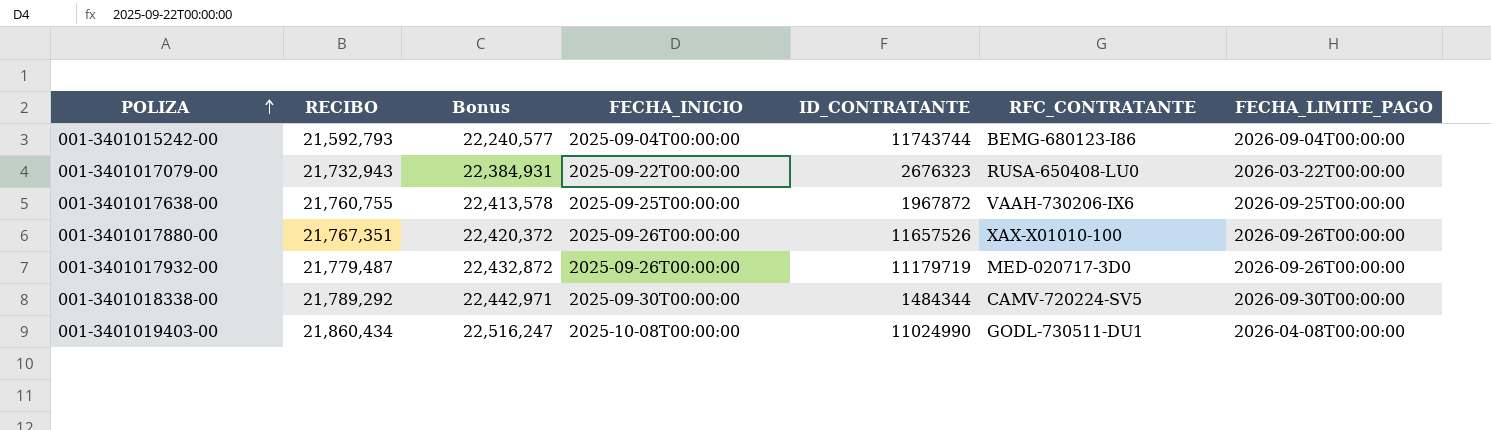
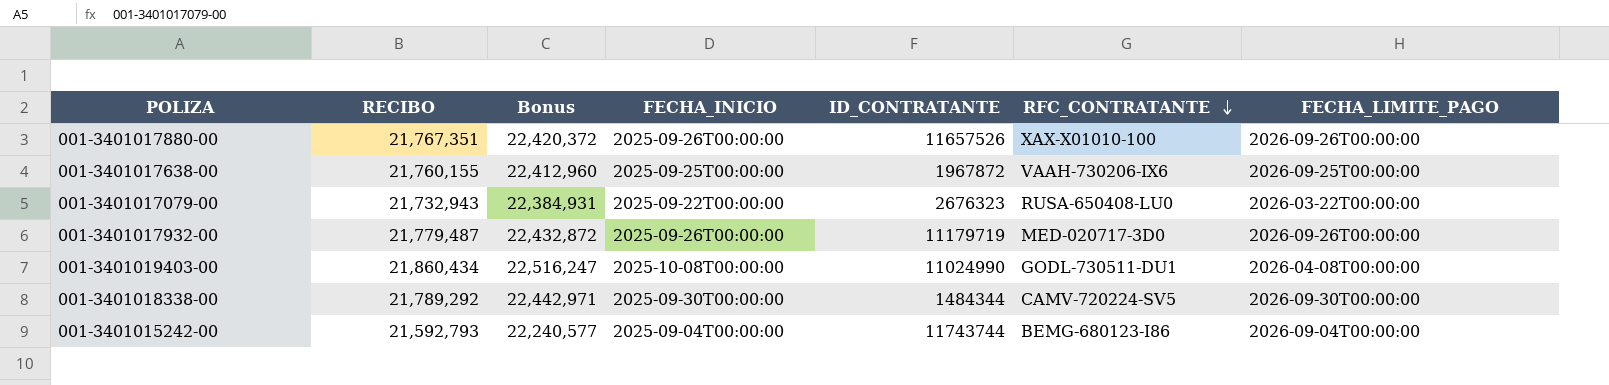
row order: POLIZA ascending -> RFC_CONTRATANTE descending
001-3401017638-00 | RECIBO: 21,760,755 -> 21,760,155
001-3401017638-00 | Bonus: 22,413,578 -> 22,412,960

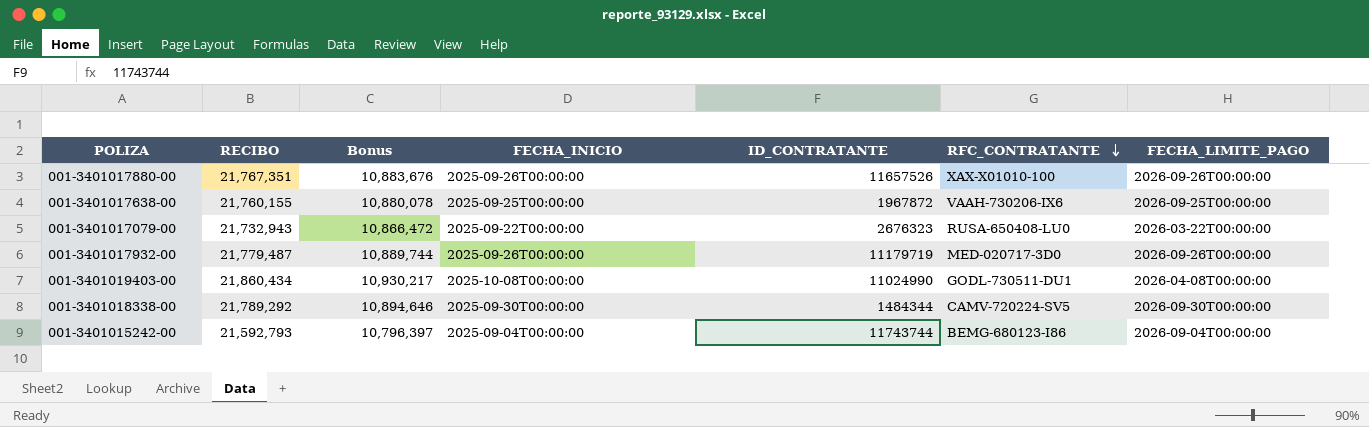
column Bonus | formula: [RECIBO] * 1.03 -> [RECIBO] * 0.5

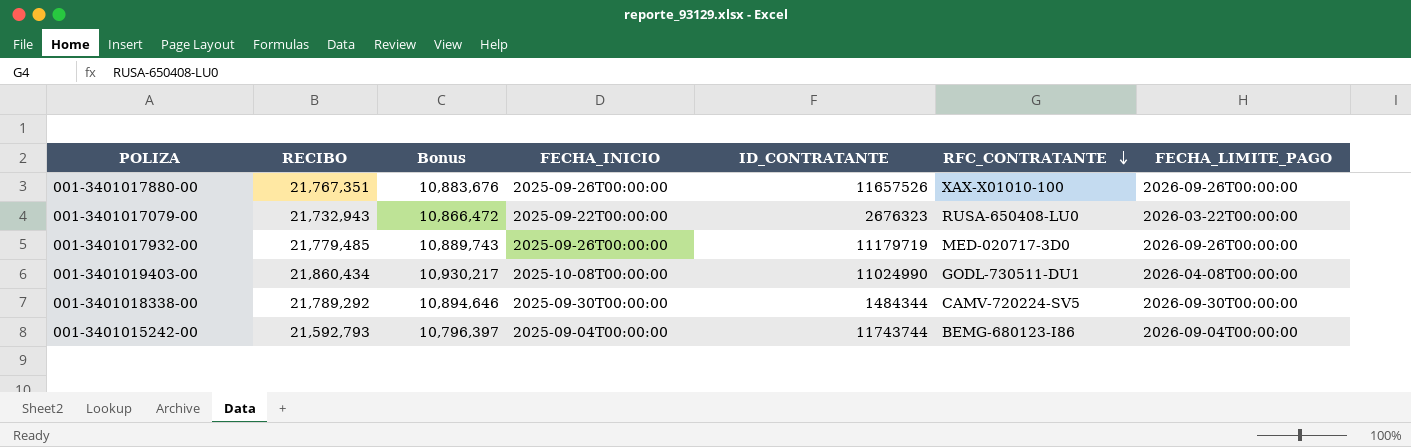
row 001-3401017638-00: 21,760,155 | 10,880,078 | 2025-09-25T00:00:00 | 1967872 | VAAH-730206-IX6 | 2026-09-25T00:00:00 -> none
001-3401017932-00 | RECIBO: 21,779,487 -> 21,779,485
001-3401017932-00 | Bonus: 10,889,744 -> 10,889,743

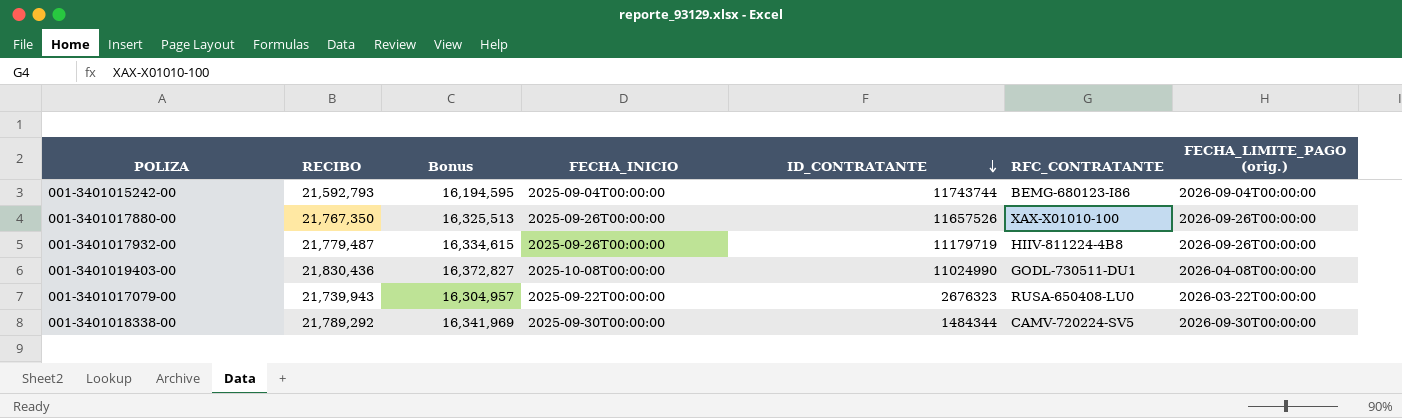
row order: RFC_CONTRATANTE descending -> ID_CONTRATANTE descending
column Bonus | formula: [RECIBO] * 0.5 -> [RECIBO] * 0.75
column name: FECHA_LIMITE_PAGO -> FECHA_LIMITE_PAGO (orig.)
001-3401017880-00 | RECIBO: 21,767,351 -> 21,767,350
001-3401017932-00 | RECIBO: 21,779,485 -> 21,779,487
001-3401017932-00 | RFC_CONTRATANTE: MED-020717-3D0 -> HIIV-811224-4B8
001-3401019403-00 | RECIBO: 21,860,434 -> 21,830,436
001-3401017079-00 | RECIBO: 21,732,943 -> 21,739,943

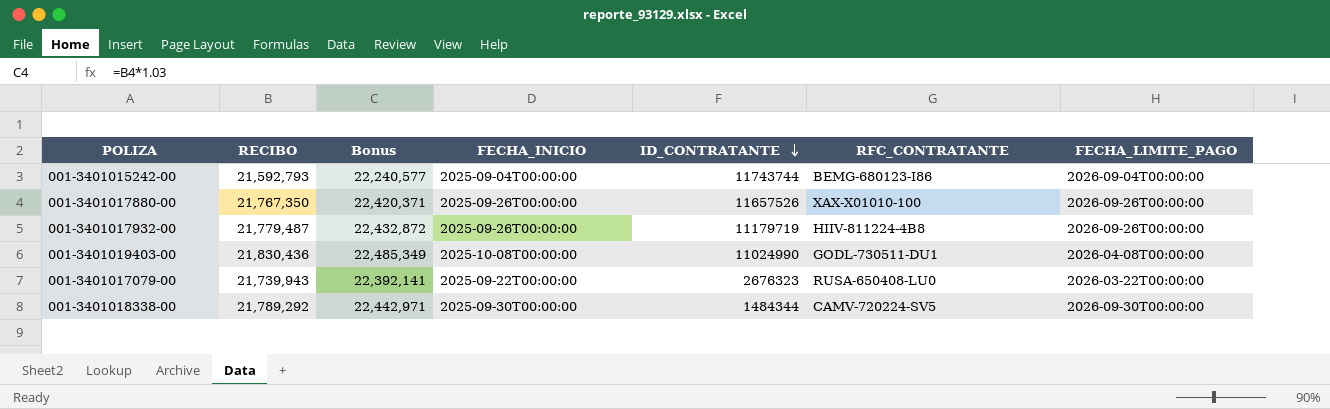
column Bonus | formula: [RECIBO] * 0.75 -> [RECIBO] * 1.03
column name: FECHA_LIMITE_PAGO (orig.) -> FECHA_LIMITE_PAGO

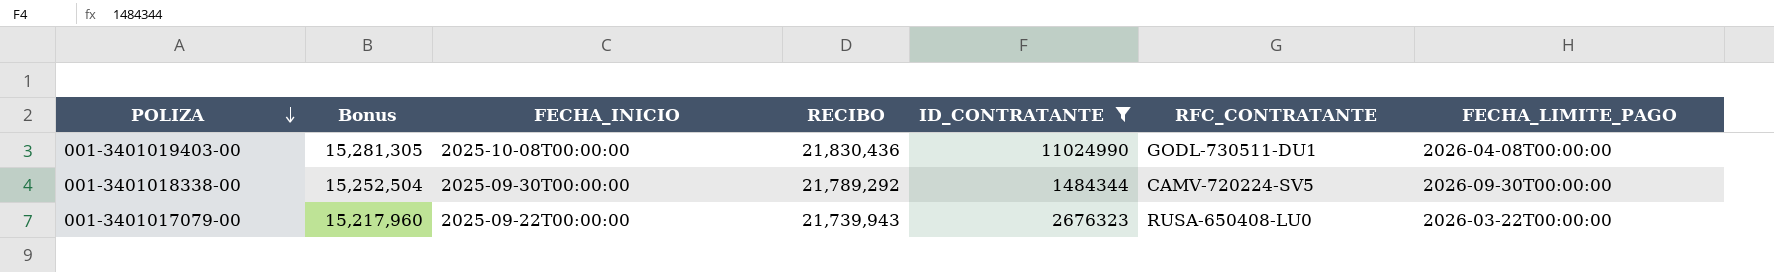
filter: none -> ID_CONTRATANTE <= 11024990
row order: ID_CONTRATANTE descending -> POLIZA descending
column Bonus | formula: [RECIBO] * 1.03 -> [RECIBO] * 0.7
column RECIBO | position: 2 -> 4

